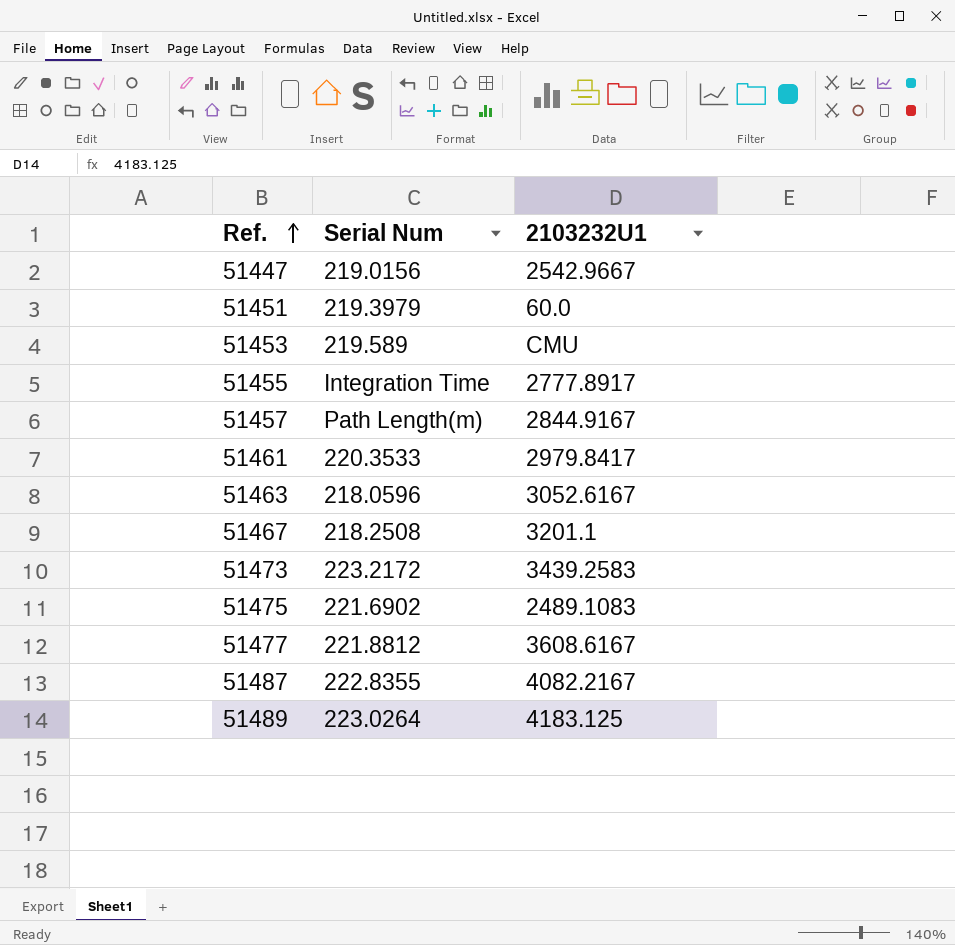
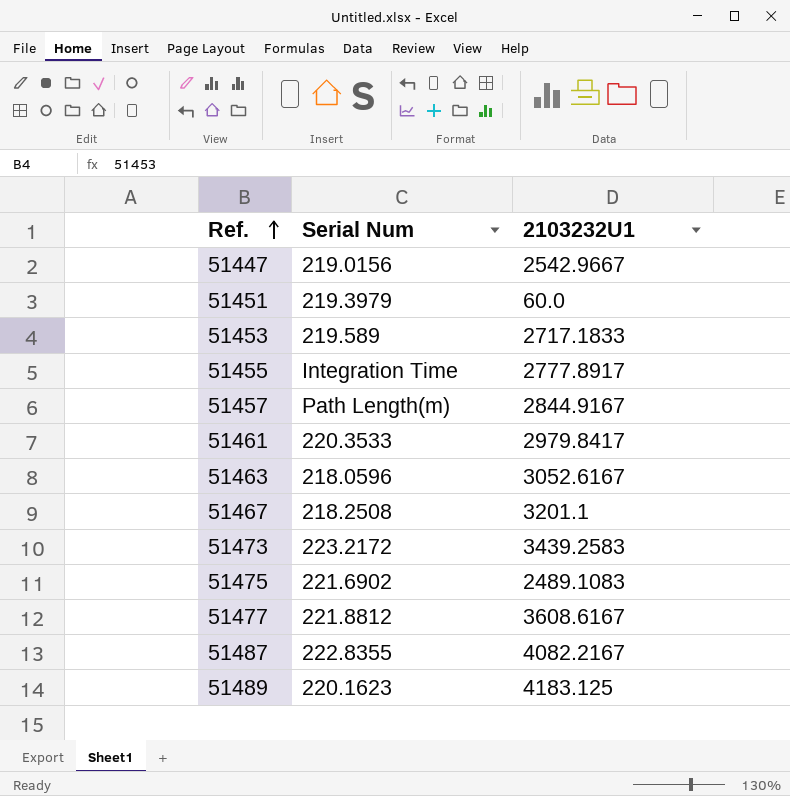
51453 | 2103232U1: CMU -> 2717.1833
51489 | Serial Num: 223.0264 -> 220.1623

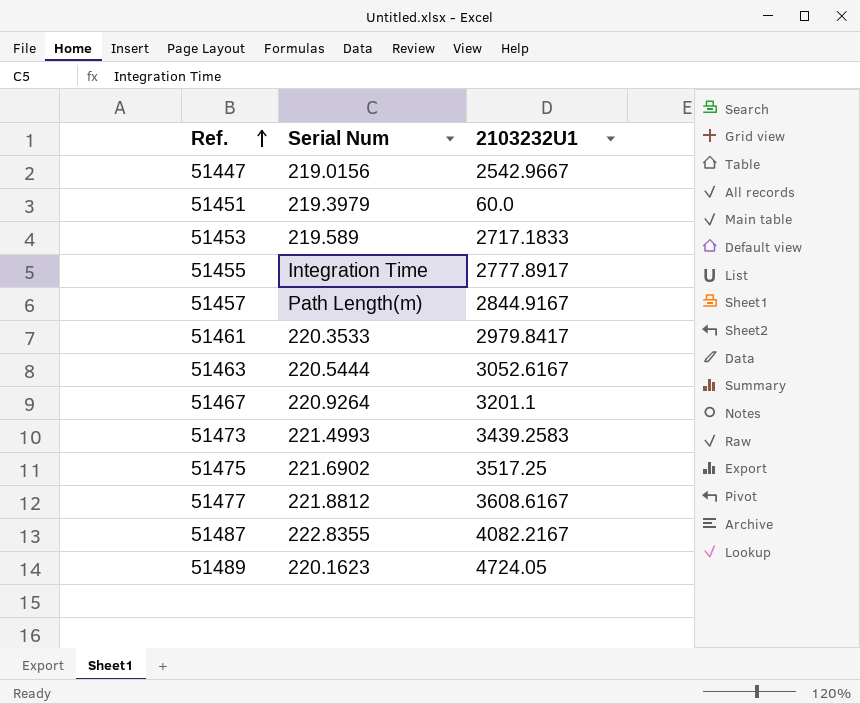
51463 | Serial Num: 218.0596 -> 220.5444
51467 | Serial Num: 218.2508 -> 220.9264
51473 | Serial Num: 223.2172 -> 221.4993
51475 | 2103232U1: 2489.1083 -> 3517.25
51489 | 2103232U1: 4183.125 -> 4724.05

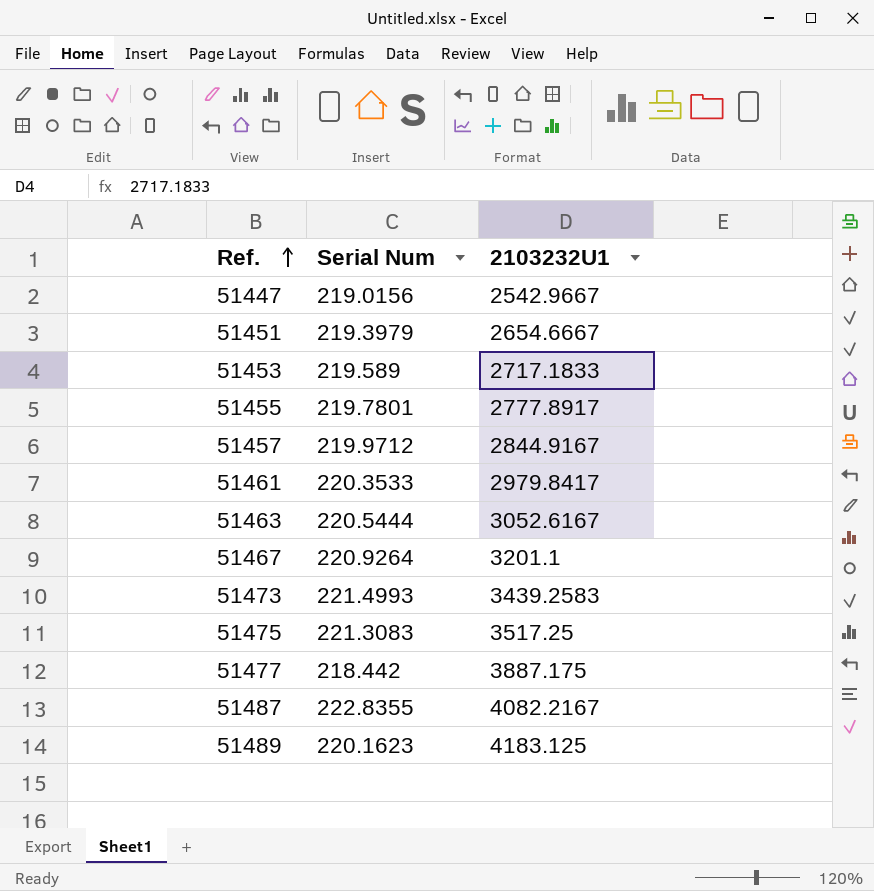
51451 | 2103232U1: 60.0 -> 2654.6667
51455 | Serial Num: Integration Time -> 219.7801
51457 | Serial Num: Path Length(m) -> 219.9712
51475 | Serial Num: 221.6902 -> 221.3083
51477 | Serial Num: 221.8812 -> 218.442
51477 | 2103232U1: 3608.6167 -> 3887.175
51489 | 2103232U1: 4724.05 -> 4183.125

